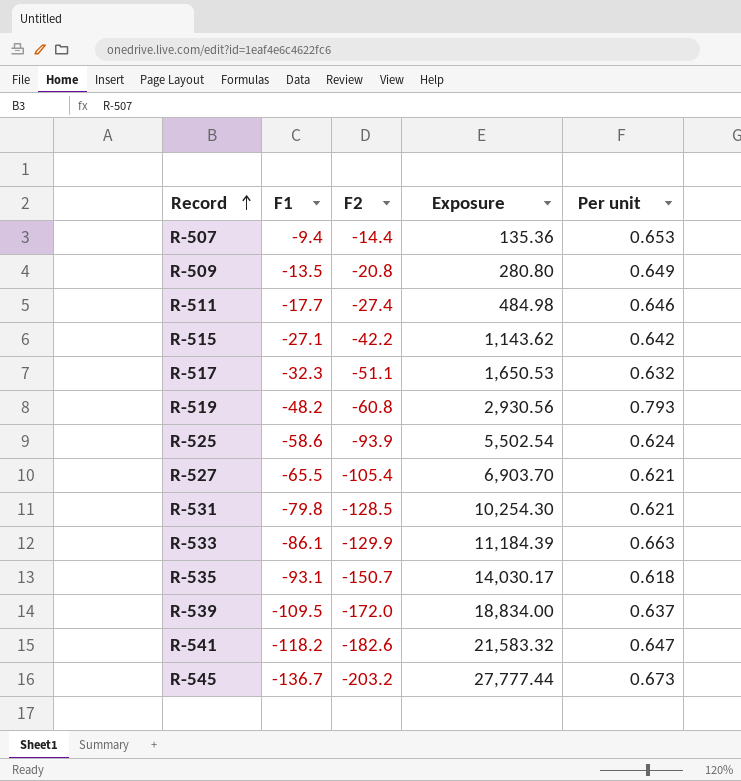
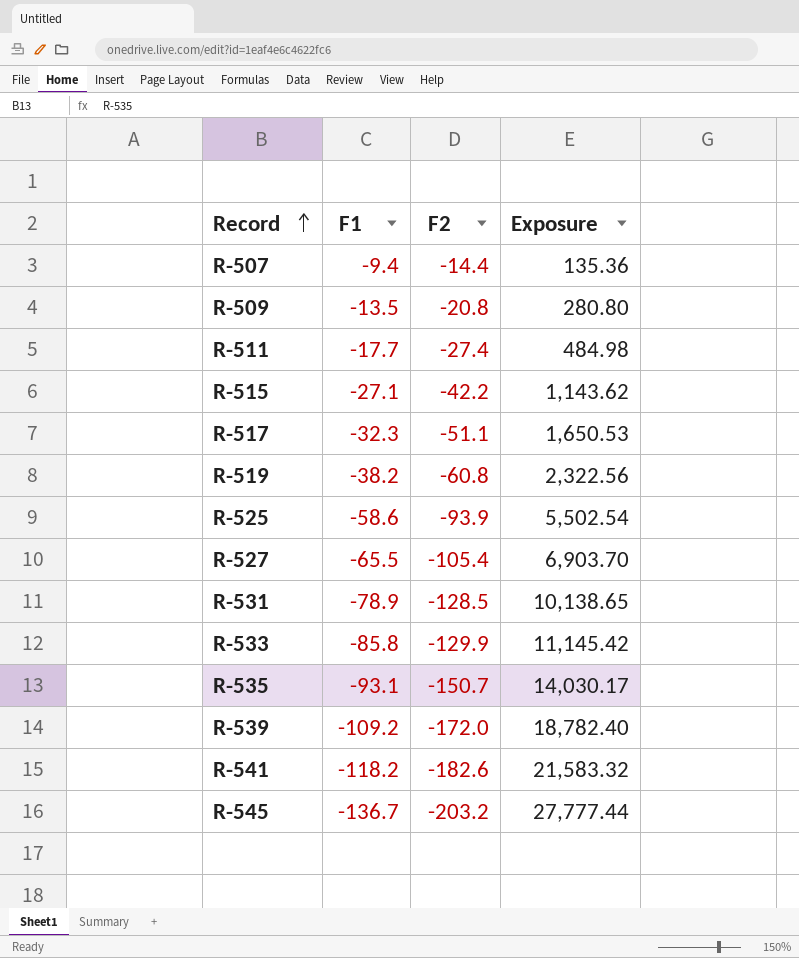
column Per unit | formula: [F1] / [F2] -> none
R-519 | F1: -48.2 -> -38.2
R-519 | Exposure: 2,930.56 -> 2,322.56
R-531 | F1: -79.8 -> -78.9
R-531 | Exposure: 10,254.30 -> 10,138.65
R-533 | F1: -86.1 -> -85.8
R-533 | Exposure: 11,184.39 -> 11,145.42
R-539 | F1: -109.5 -> -109.2
R-539 | Exposure: 18,834.00 -> 18,782.40

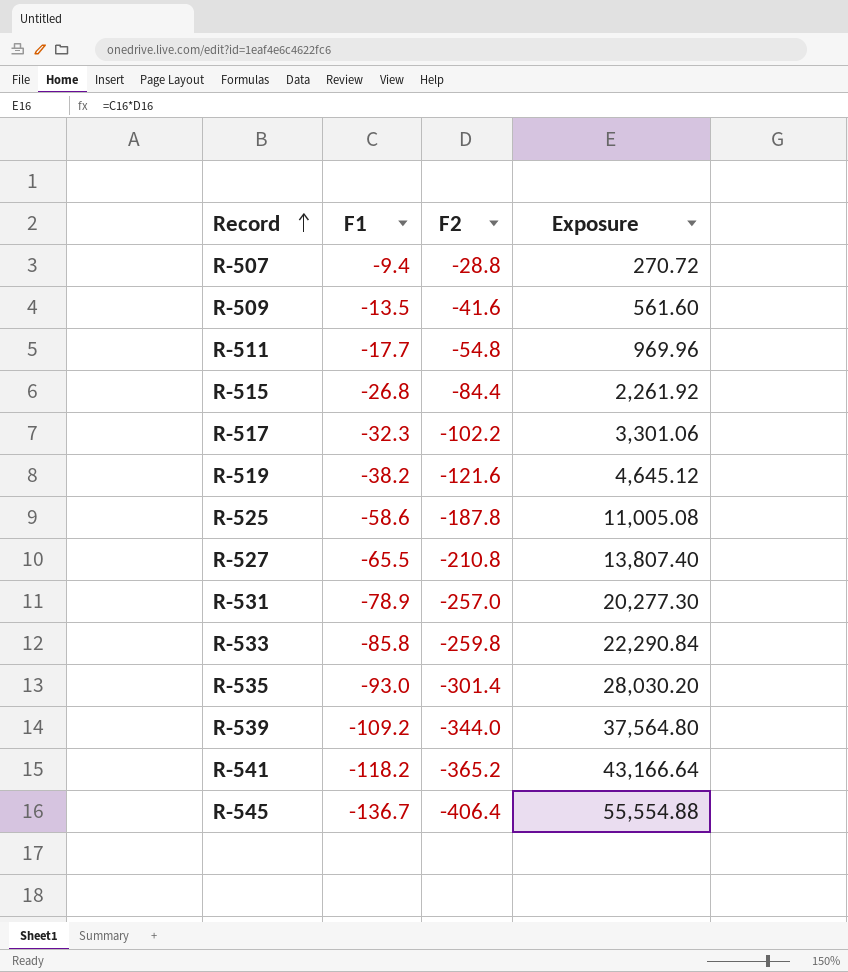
R-507 | F2: -14.4 -> -28.8
R-507 | Exposure: 135.36 -> 270.72
R-509 | F2: -20.8 -> -41.6
R-509 | Exposure: 280.80 -> 561.60
R-511 | F2: -27.4 -> -54.8
R-511 | Exposure: 484.98 -> 969.96
R-515 | F1: -27.1 -> -26.8
R-515 | F2: -42.2 -> -84.4
R-515 | Exposure: 1,143.62 -> 2,261.92
R-517 | F2: -51.1 -> -102.2
R-517 | Exposure: 1,650.53 -> 3,301.06
R-519 | F2: -60.8 -> -121.6
R-519 | Exposure: 2,322.56 -> 4,645.12
R-525 | F2: -93.9 -> -187.8
R-525 | Exposure: 5,502.54 -> 11,005.08
R-527 | F2: -105.4 -> -210.8
R-527 | Exposure: 6,903.70 -> 13,807.40
R-531 | F2: -128.5 -> -257.0
R-531 | Exposure: 10,138.65 -> 20,277.30
R-533 | F2: -129.9 -> -259.8
R-533 | Exposure: 11,145.42 -> 22,290.84
R-535 | F1: -93.1 -> -93.0
R-535 | F2: -150.7 -> -301.4
R-535 | Exposure: 14,030.17 -> 28,030.20
R-539 | F2: -172.0 -> -344.0
R-539 | Exposure: 18,782.40 -> 37,564.80
R-541 | F2: -182.6 -> -365.2
R-541 | Exposure: 21,583.32 -> 43,166.64
R-545 | F2: -203.2 -> -406.4
R-545 | Exposure: 27,777.44 -> 55,554.88

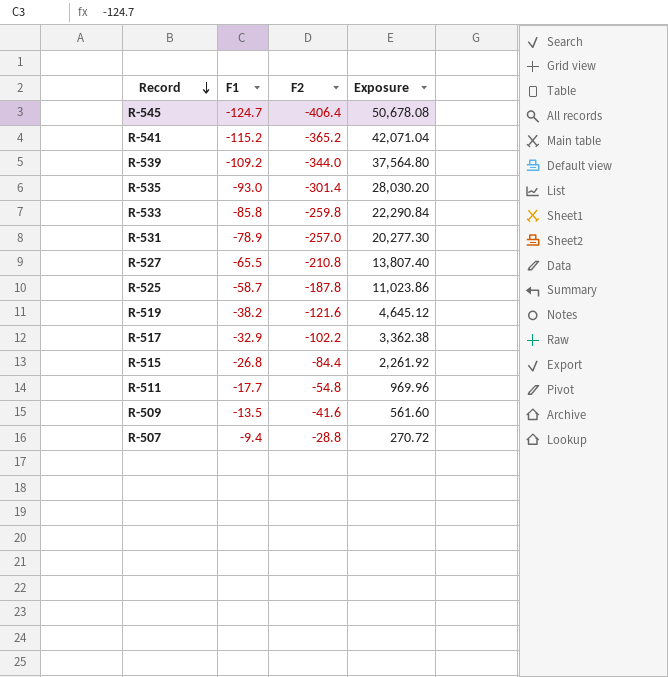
row order: Record ascending -> Record descending
R-545 | F1: -136.7 -> -124.7
R-545 | Exposure: 55,554.88 -> 50,678.08
R-541 | F1: -118.2 -> -115.2
R-541 | Exposure: 43,166.64 -> 42,071.04
R-525 | F1: -58.6 -> -58.7
R-525 | Exposure: 11,005.08 -> 11,023.86
R-517 | F1: -32.3 -> -32.9
R-517 | Exposure: 3,301.06 -> 3,362.38

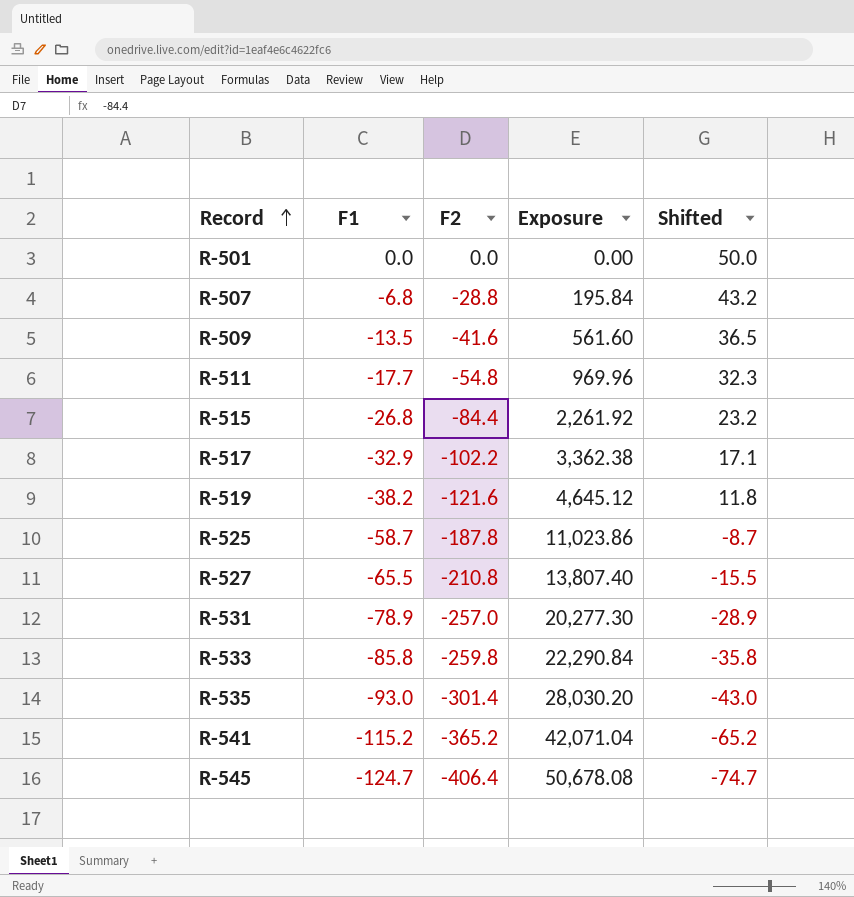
row order: Record descending -> Record ascending
column Shifted | formula: none -> [F1] + 50
row R-539: -109.2 | -344.0 | 37,564.80 -> none
row R-501: none -> 0.0 | 0.0 | 0.00 | 50.0
R-507 | F1: -9.4 -> -6.8
R-507 | Exposure: 270.72 -> 195.84

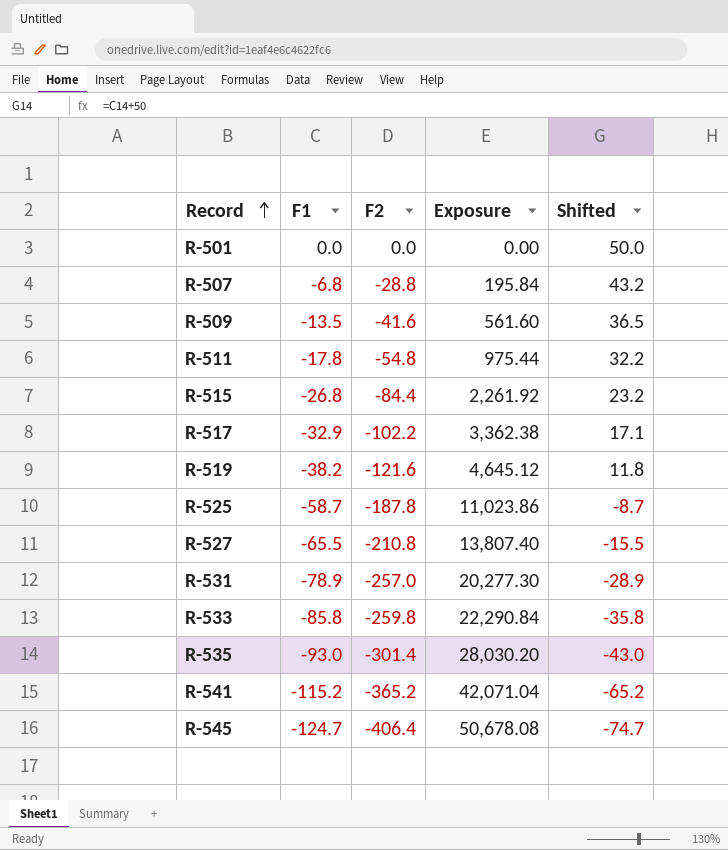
R-511 | F1: -17.7 -> -17.8
R-511 | Exposure: 969.96 -> 975.44
R-511 | Shifted: 32.3 -> 32.2

